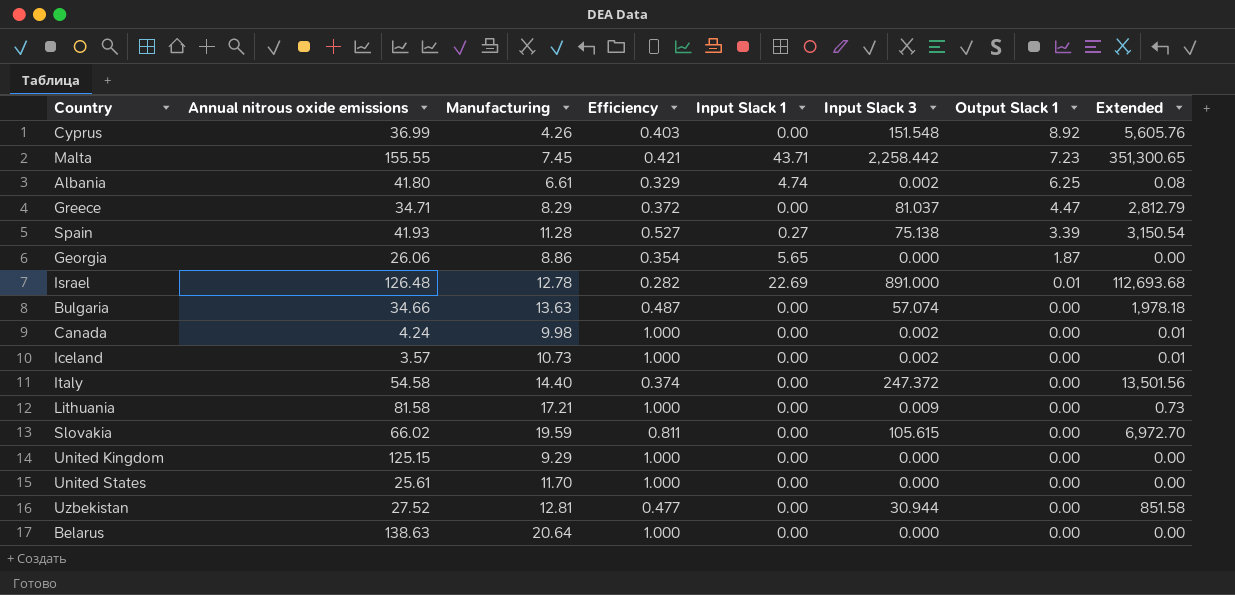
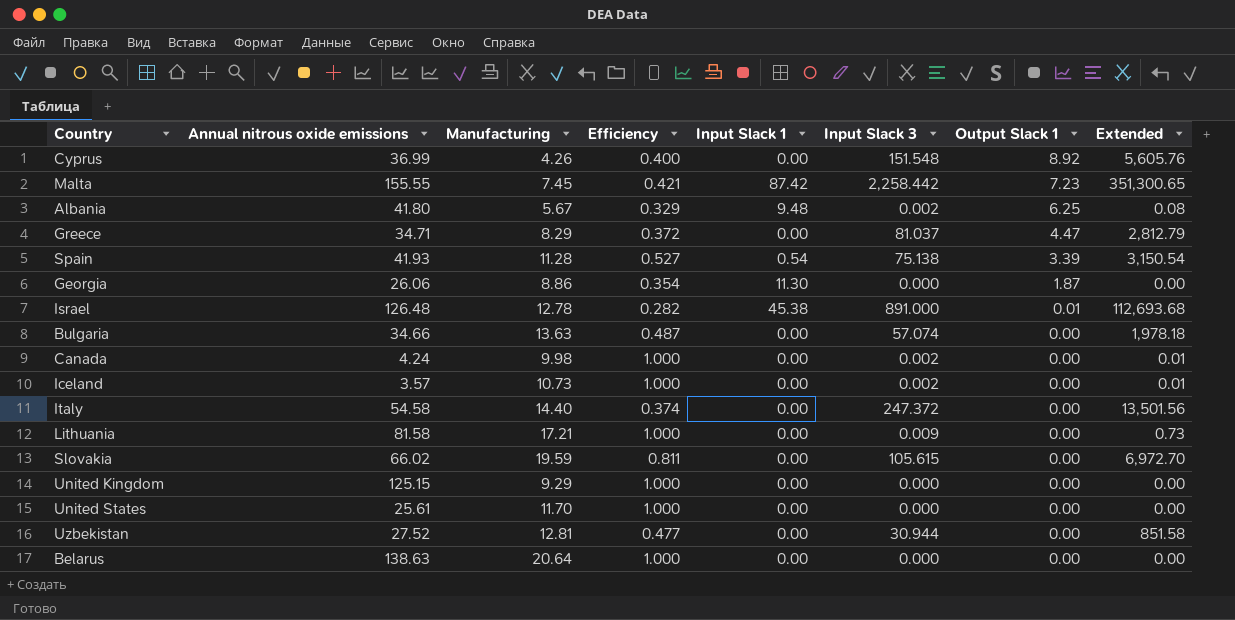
Cyprus | Efficiency: 0.403 -> 0.400
Malta | Input Slack 1: 43.71 -> 87.42
Albania | Manufacturing: 6.61 -> 5.67
Albania | Input Slack 1: 4.74 -> 9.48
Spain | Input Slack 1: 0.27 -> 0.54
Georgia | Input Slack 1: 5.65 -> 11.30
Israel | Input Slack 1: 22.69 -> 45.38

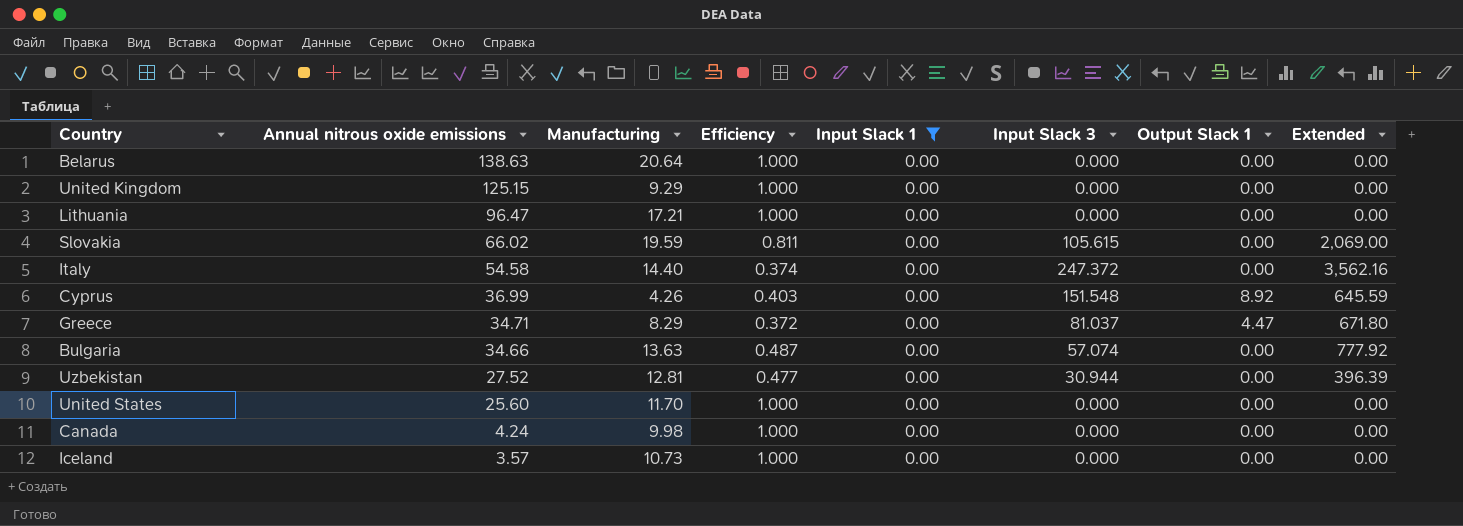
filter: none -> Input Slack 1 = 0.00
row order: Output Slack 1 descending -> Annual nitrous oxide emissions descending
column Extended | formula: [Annual nitrous oxide emissions] * [Input Slack 3] -> [Manufacturing] * [Input Slack 3]
Lithuania | Annual nitrous oxide emissions: 81.58 -> 96.47
Lithuania | Input Slack 3: 0.009 -> 0.000
Cyprus | Efficiency: 0.400 -> 0.403
United States | Annual nitrous oxide emissions: 25.61 -> 25.60
Canada | Input Slack 3: 0.002 -> 0.000
Iceland | Input Slack 3: 0.002 -> 0.000

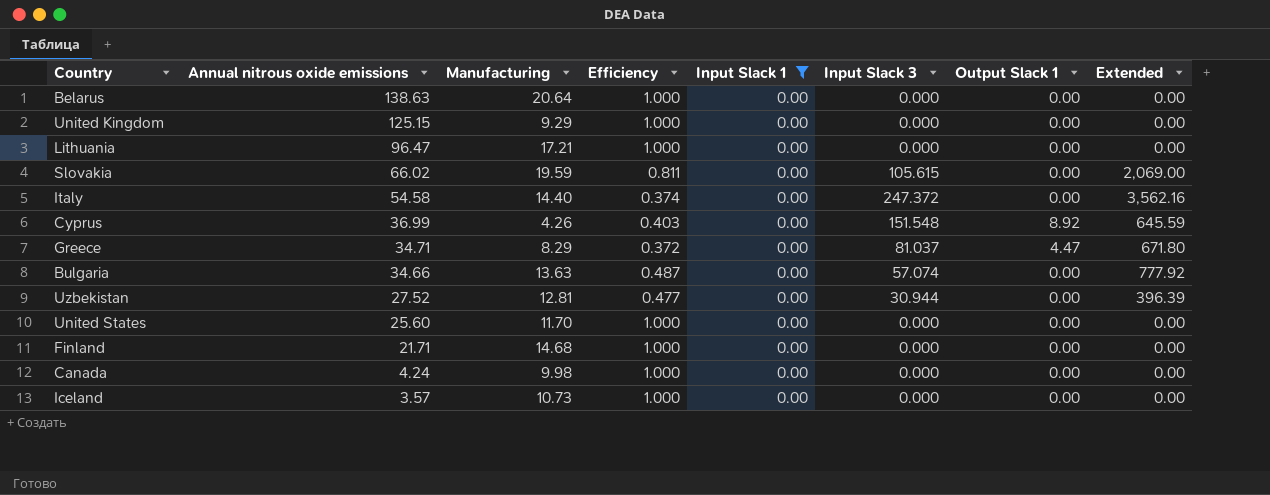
row Finland: none -> 21.71 | 14.68 | 1.000 | 0.00 | 0.000 | 0.00 | 0.00

